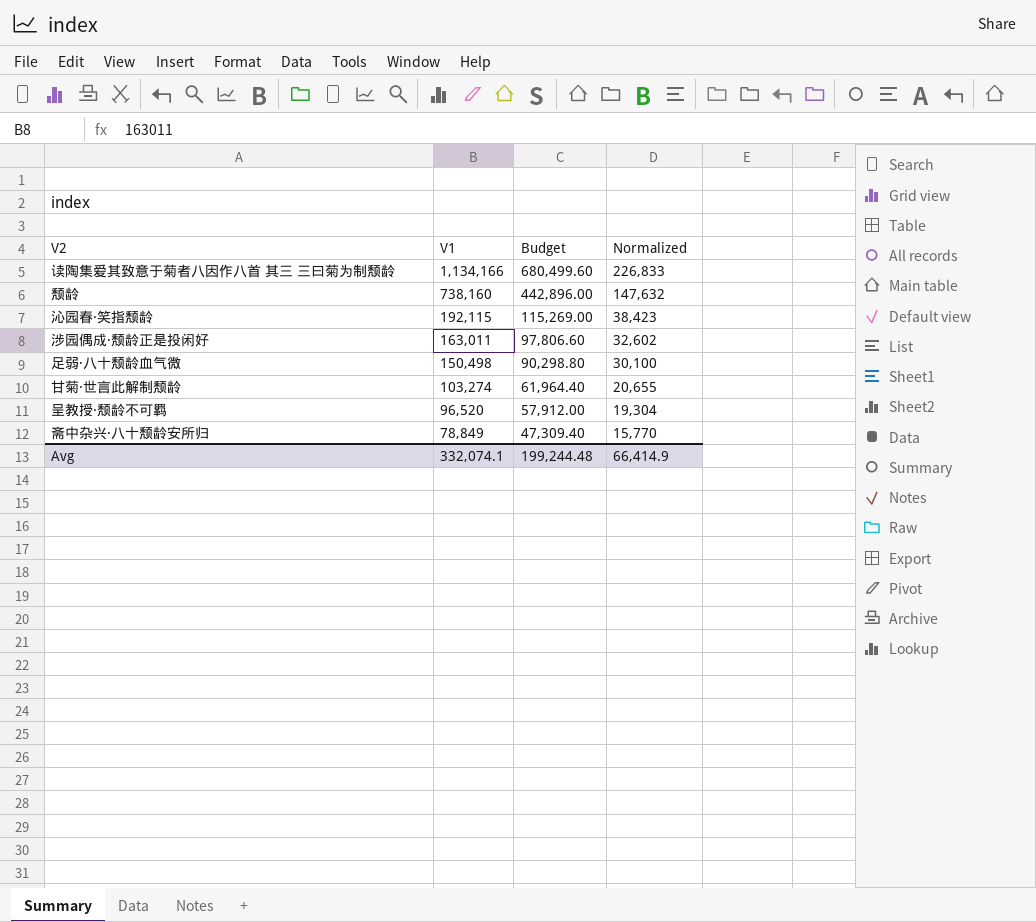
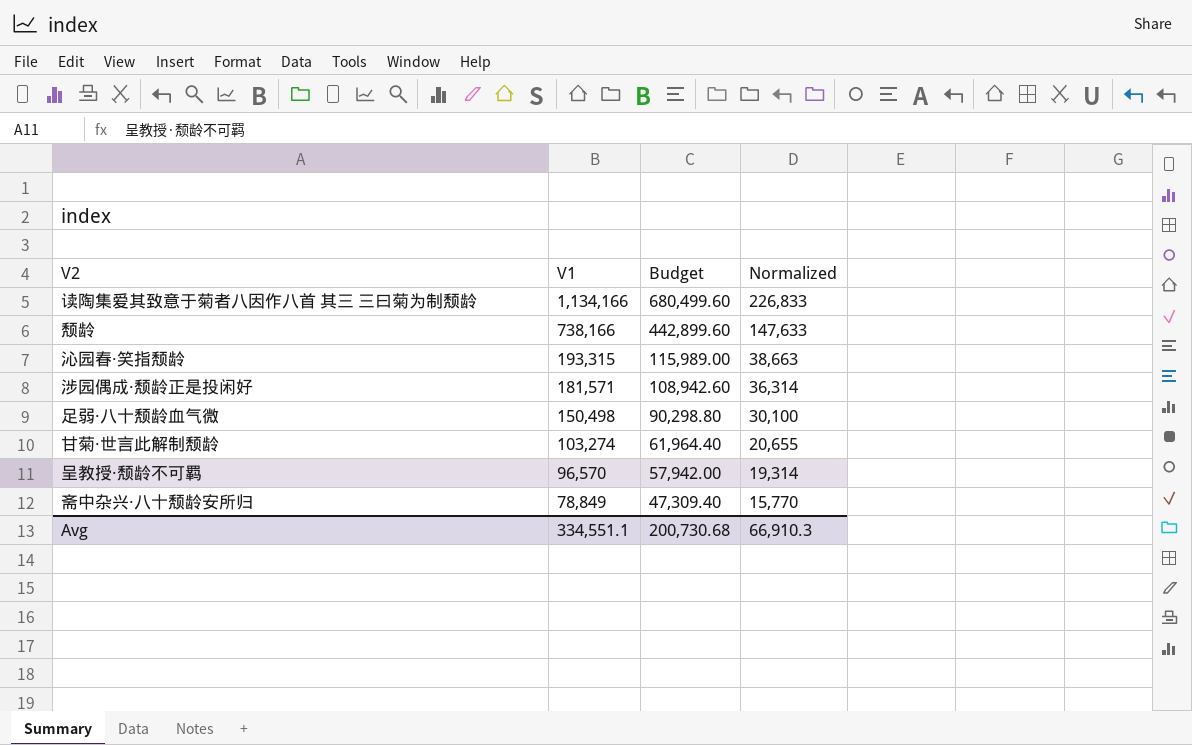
颓龄 | V1: 738,160 -> 738,166
颓龄 | Budget: 442,896.00 -> 442,899.60
颓龄 | Normalized: 147,632 -> 147,633
沁园春·笑指颓龄 | V1: 192,115 -> 193,315
沁园春·笑指颓龄 | Budget: 115,269.00 -> 115,989.00
沁园春·笑指颓龄 | Normalized: 38,423 -> 38,663
涉园偶成·颓龄正是投闲好 | V1: 163,011 -> 181,571
涉园偶成·颓龄正是投闲好 | Budget: 97,806.60 -> 108,942.60
涉园偶成·颓龄正是投闲好 | Normalized: 32,602 -> 36,314
呈教授·颓龄不可羁 | V1: 96,520 -> 96,570
呈教授·颓龄不可羁 | Budget: 57,912.00 -> 57,942.00
呈教授·颓龄不可羁 | Normalized: 19,304 -> 19,314
Avg | V1: 332,074.1 -> 334,551.1
Avg | Budget: 199,244.48 -> 200,730.68
Avg | Normalized: 66,414.9 -> 66,910.3

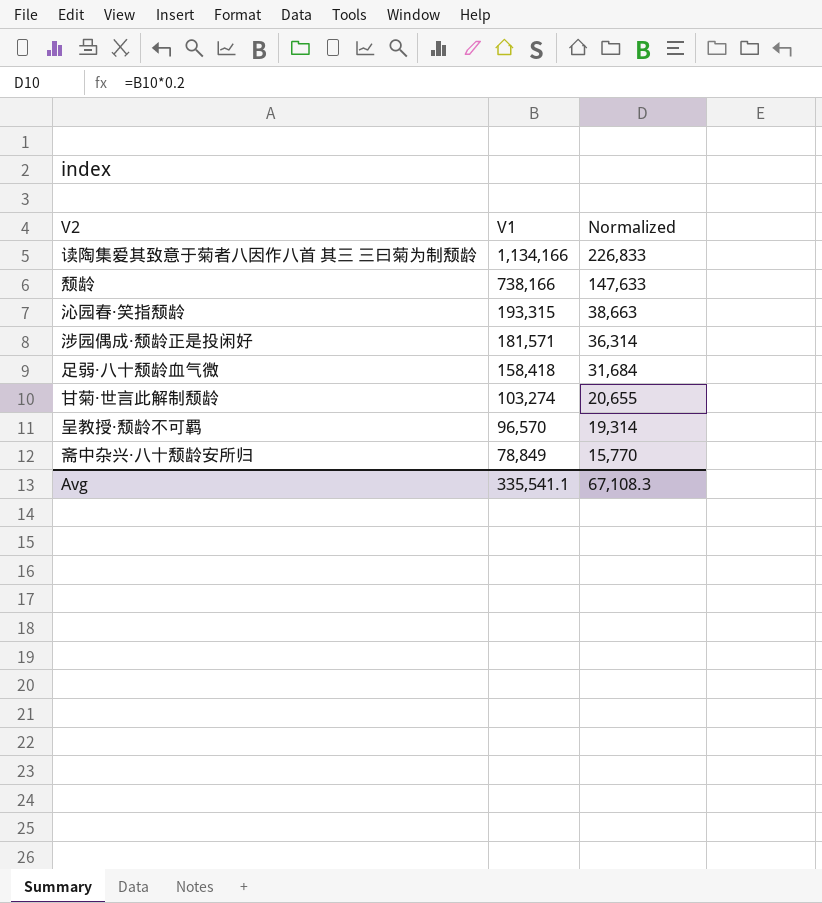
column Budget | formula: [V1] * 0.6 -> none
足弱·八十颓龄血气微 | V1: 150,498 -> 158,418
足弱·八十颓龄血气微 | Normalized: 30,100 -> 31,684
Avg | V1: 334,551.1 -> 335,541.1
Avg | Normalized: 66,910.3 -> 67,108.3

